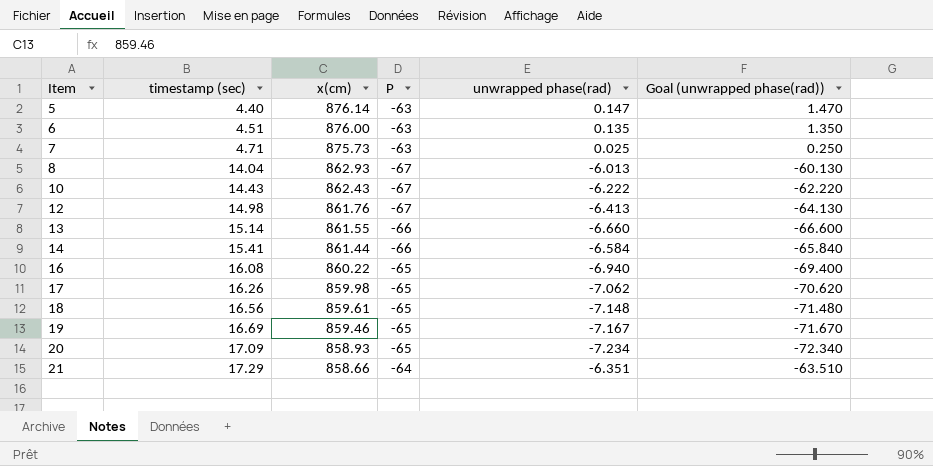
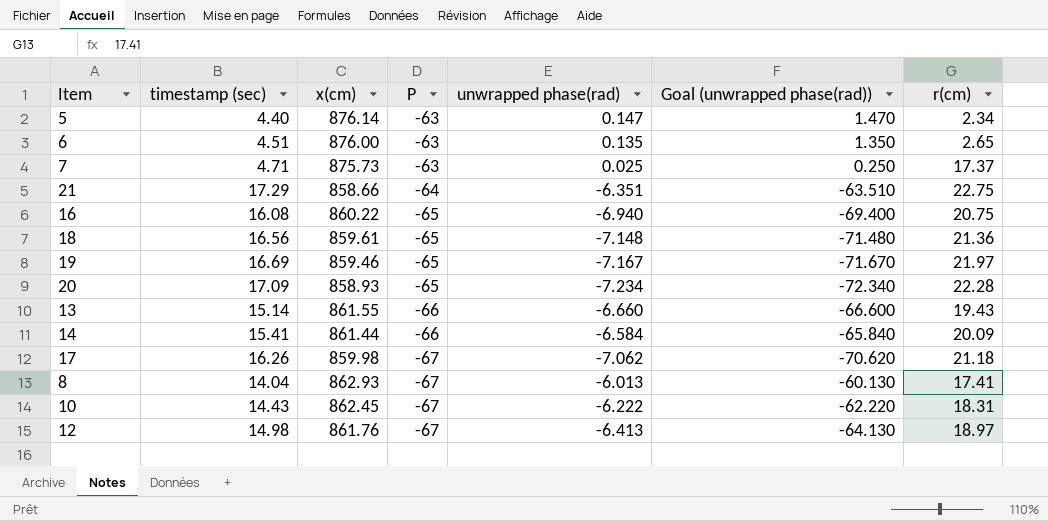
row order: Item ascending -> P descending
column r(cm) | position: none -> 7
17 | P: -65 -> -67
10 | x(cm): 862.43 -> 862.45

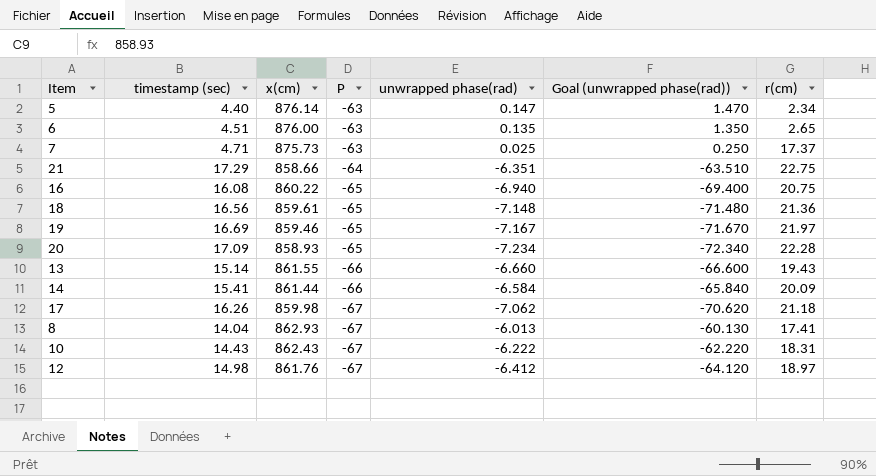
10 | x(cm): 862.45 -> 862.43
12 | unwrapped phase(rad): -6.413 -> -6.412
12 | Goal (unwrapped phase(rad)): -64.130 -> -64.120

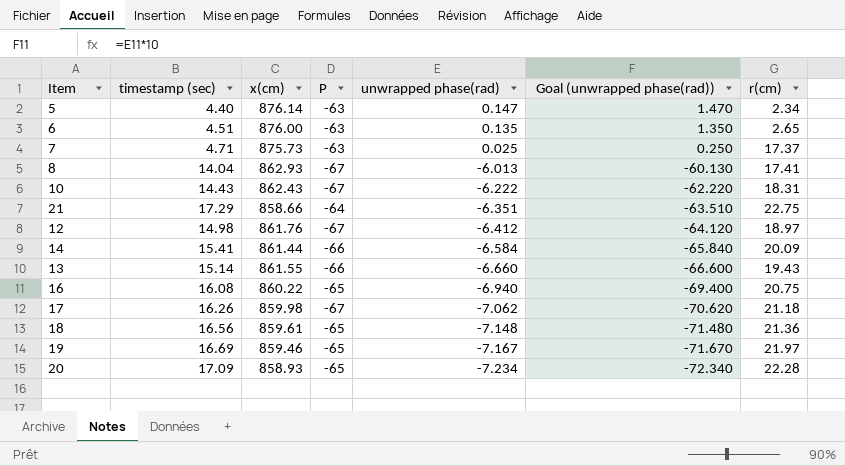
row order: P descending -> unwrapped phase(rad) descending

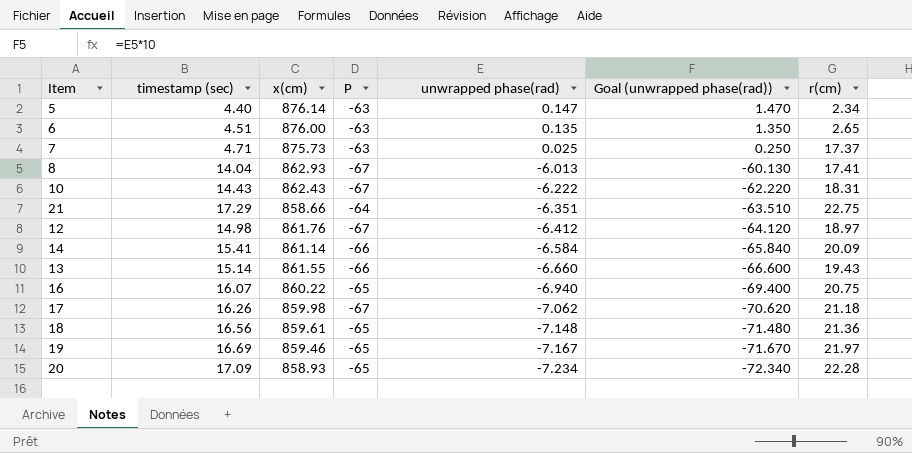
14 | x(cm): 861.44 -> 861.14
16 | timestamp (sec): 16.08 -> 16.07

